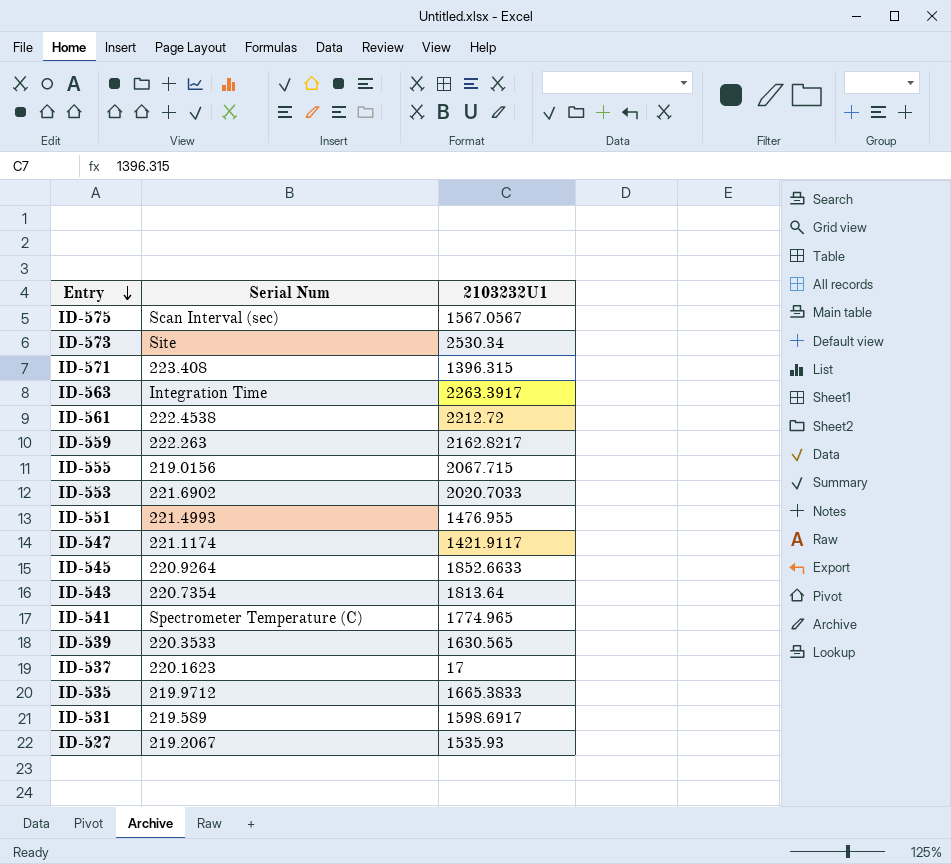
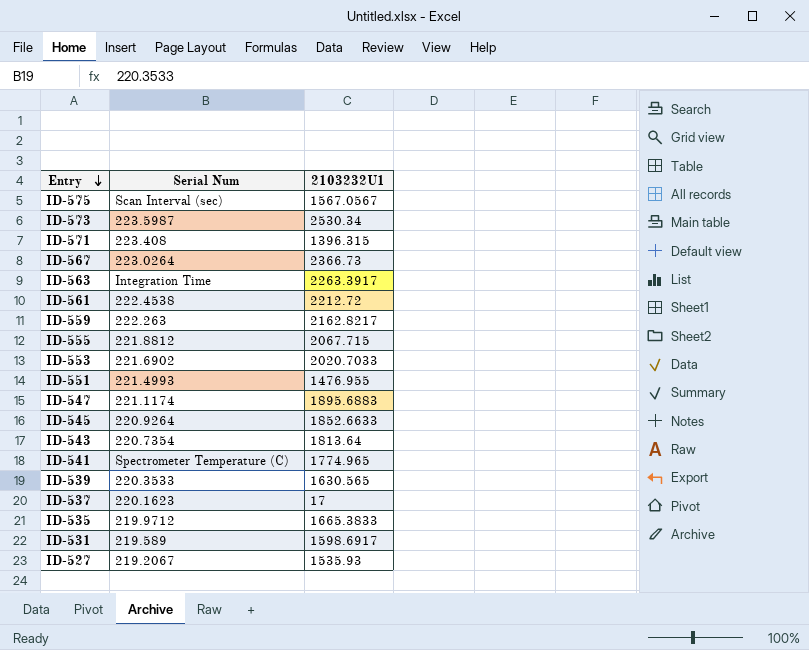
ID-573 | Serial Num: Site -> 223.5987
row ID-567: none -> 223.0264 | 2366.73
ID-555 | Serial Num: 219.0156 -> 221.8812
ID-547 | 2103232U1: 1421.9117 -> 1895.6883

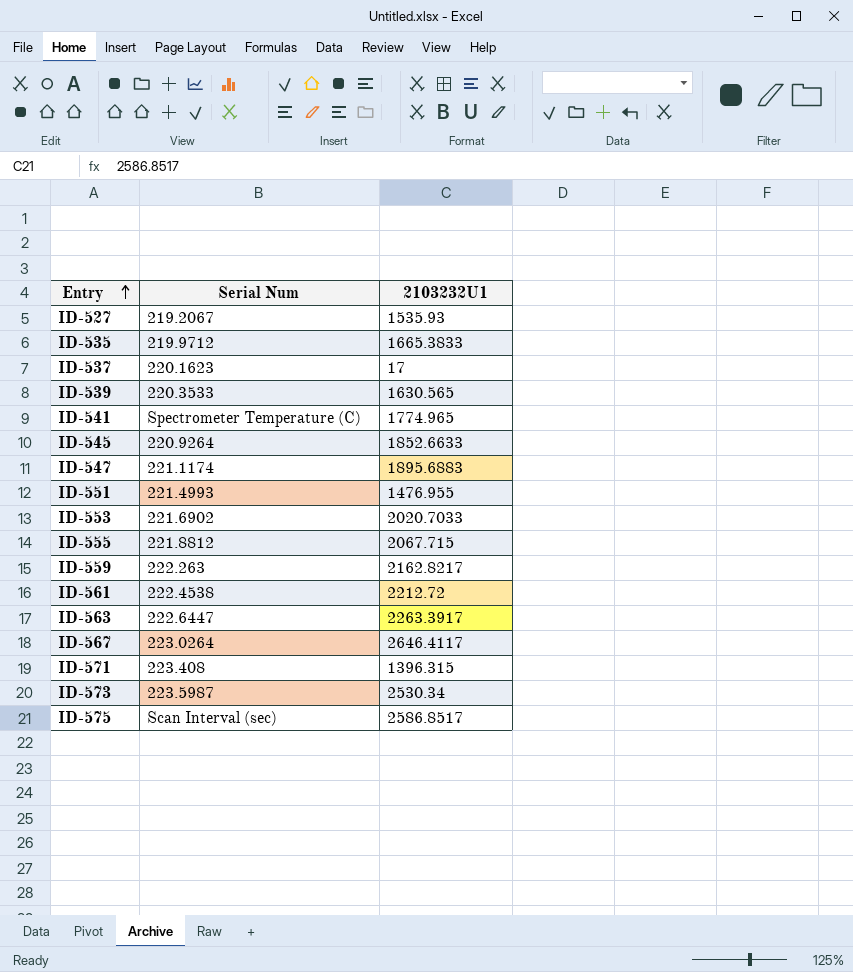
row order: Entry descending -> Entry ascending
row ID-543: 220.7354 | 1813.64 -> none
row ID-531: 219.589 | 1598.6917 -> none
ID-563 | Serial Num: Integration Time -> 222.6447
ID-567 | 2103232U1: 2366.73 -> 2646.4117
ID-575 | 2103232U1: 1567.0567 -> 2586.8517

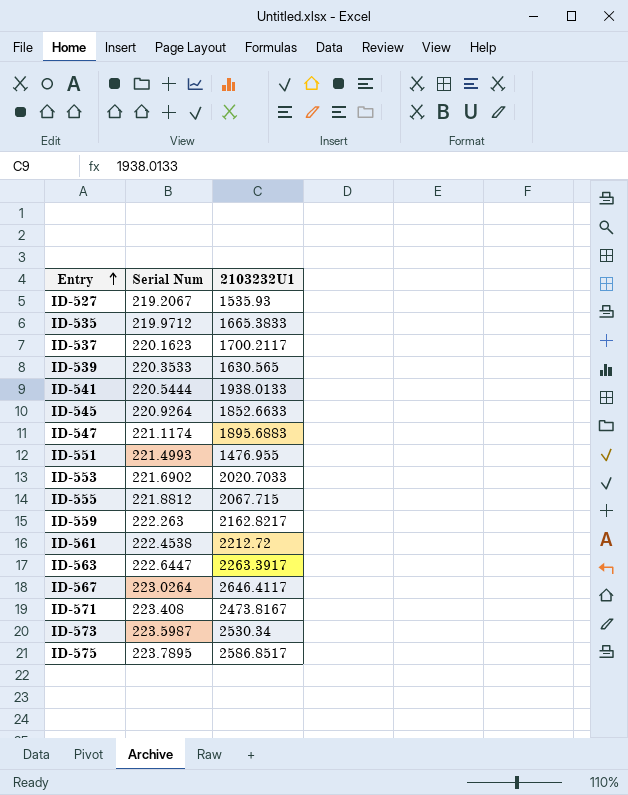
ID-537 | 2103232U1: 17 -> 1700.2117
ID-541 | Serial Num: Spectrometer Temperature (C) -> 220.5444
ID-541 | 2103232U1: 1774.965 -> 1938.0133
ID-571 | 2103232U1: 1396.315 -> 2473.8167
ID-575 | Serial Num: Scan Interval (sec) -> 223.7895

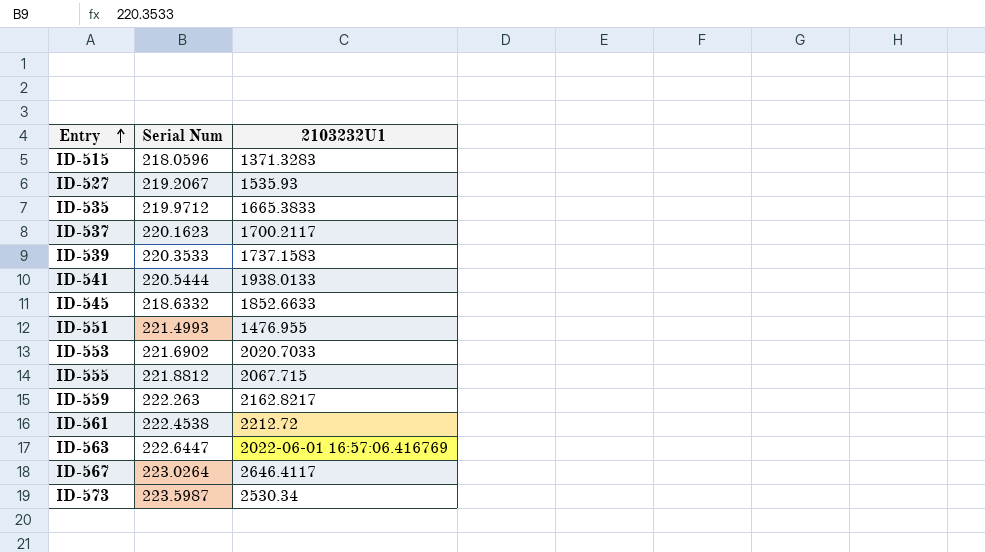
row ID-547: 221.1174 | 1895.6883 -> none
row ID-571: 223.408 | 2473.8167 -> none
row ID-575: 223.7895 | 2586.8517 -> none
row ID-515: none -> 218.0596 | 1371.3283
ID-539 | 2103232U1: 1630.565 -> 1737.1583
ID-545 | Serial Num: 220.9264 -> 218.6332
ID-563 | 2103232U1: 2263.3917 -> 2022-06-01 16:57:06.416769

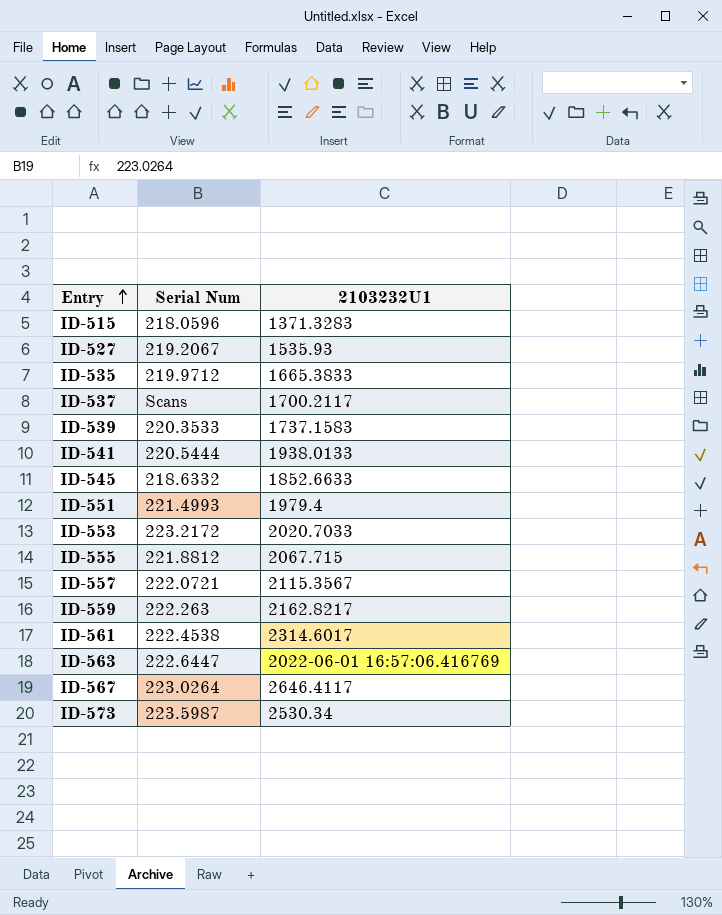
ID-537 | Serial Num: 220.1623 -> Scans
ID-551 | 2103232U1: 1476.955 -> 1979.4
ID-553 | Serial Num: 221.6902 -> 223.2172
row ID-557: none -> 222.0721 | 2115.3567
ID-561 | 2103232U1: 2212.72 -> 2314.6017

